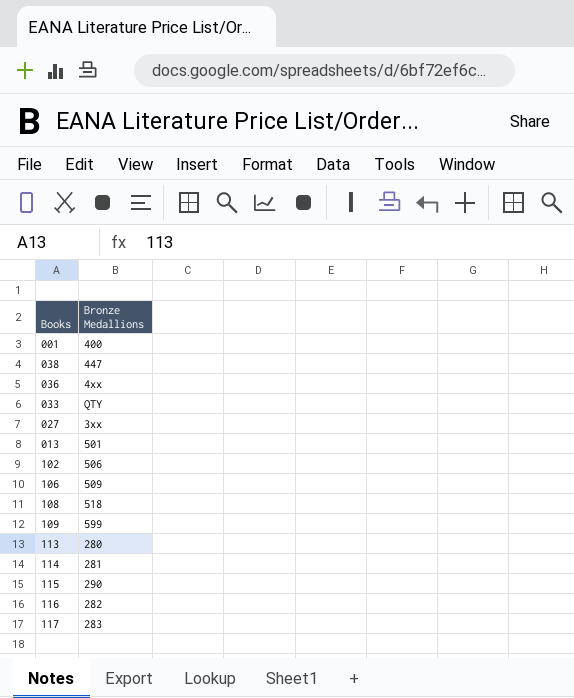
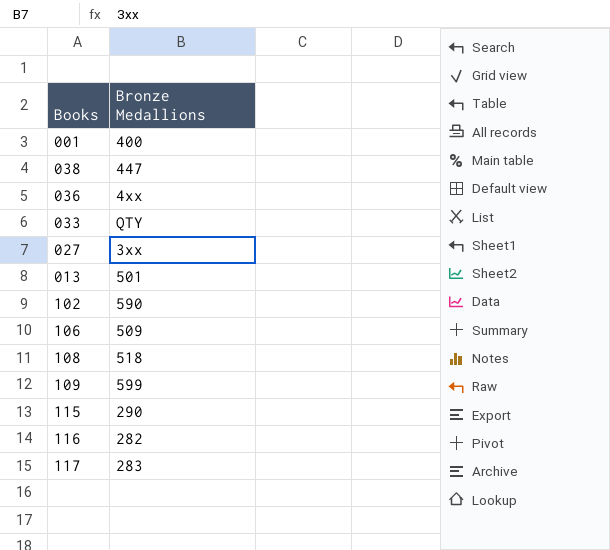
row 113: 280 -> none
row 114: 281 -> none
102 | Bronze Medallions: 506 -> 590

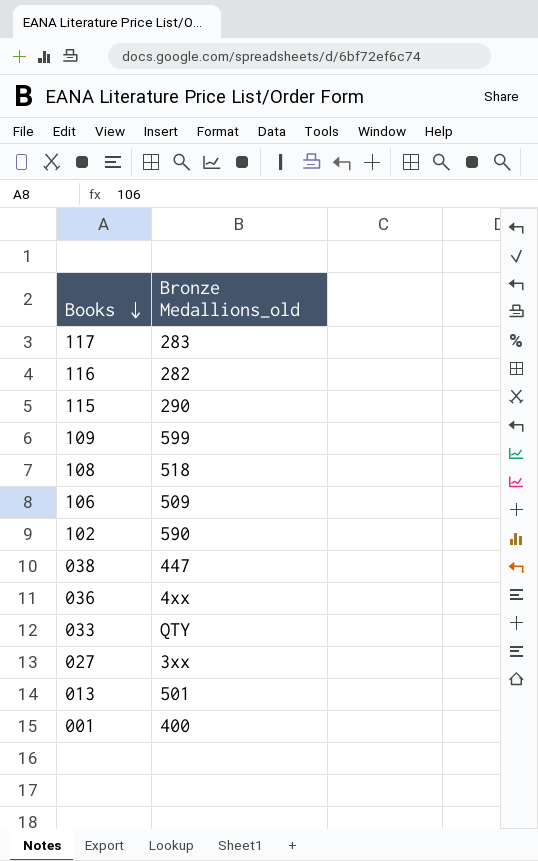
row order: none -> Books descending
column name: Bronze Medallions -> Bronze Medallions_old

